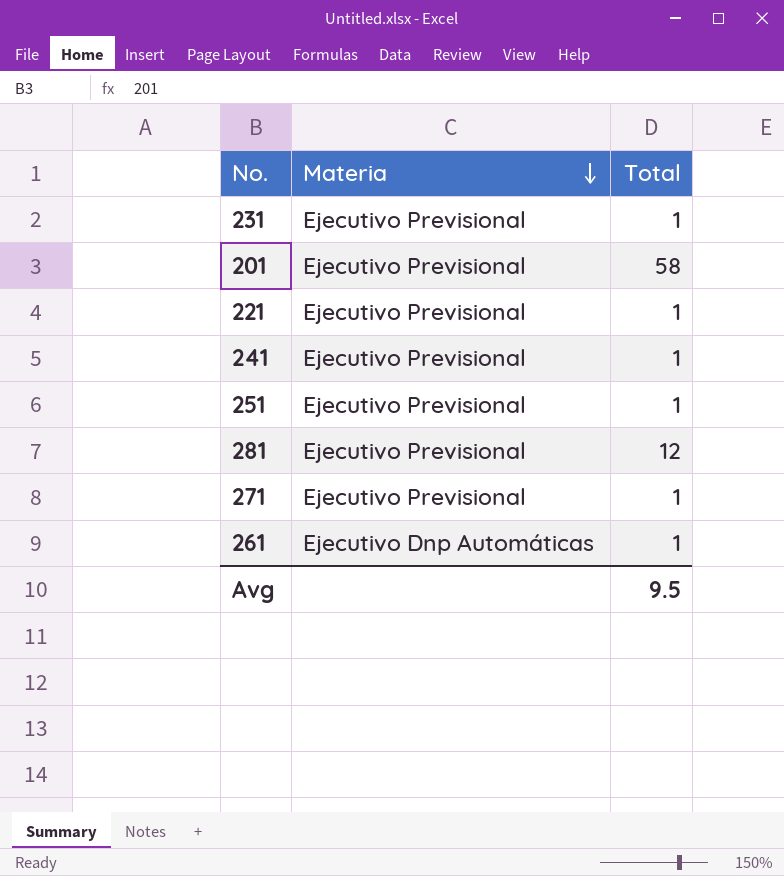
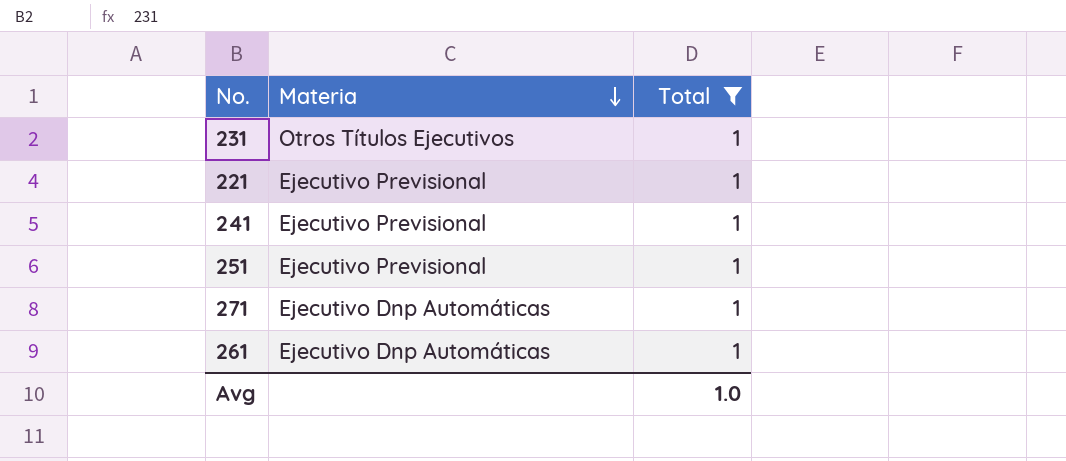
filter: none -> Total = 1
231 | Materia: Ejecutivo Previsional -> Otros Títulos Ejecutivos
271 | Materia: Ejecutivo Previsional -> Ejecutivo Dnp Automáticas
Avg | Total: 9.5 -> 1.0

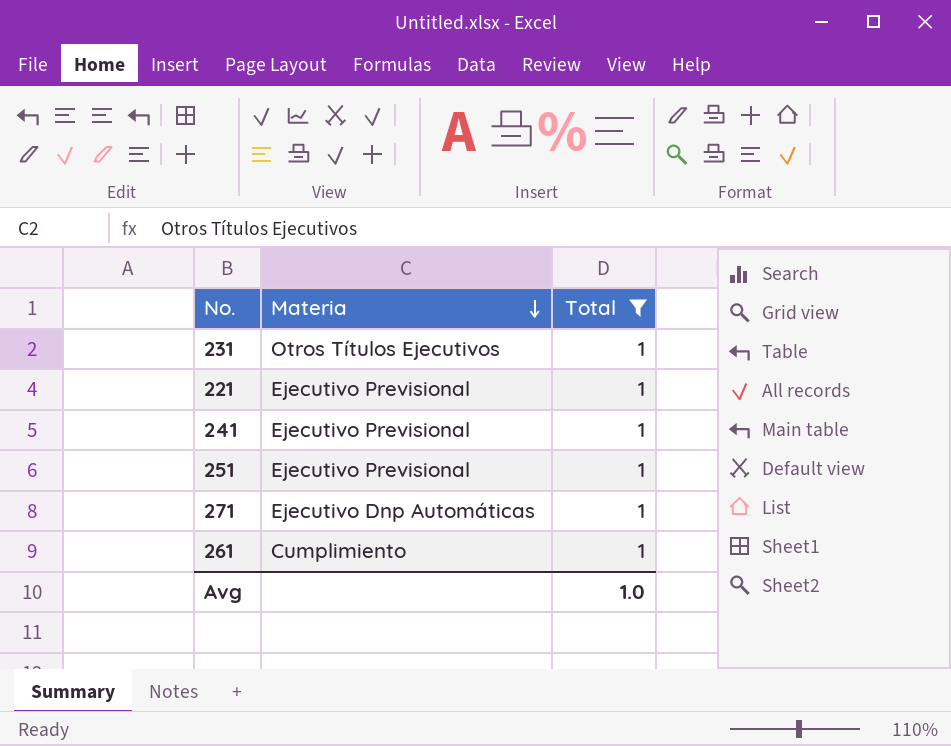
261 | Materia: Ejecutivo Dnp Automáticas -> Cumplimiento

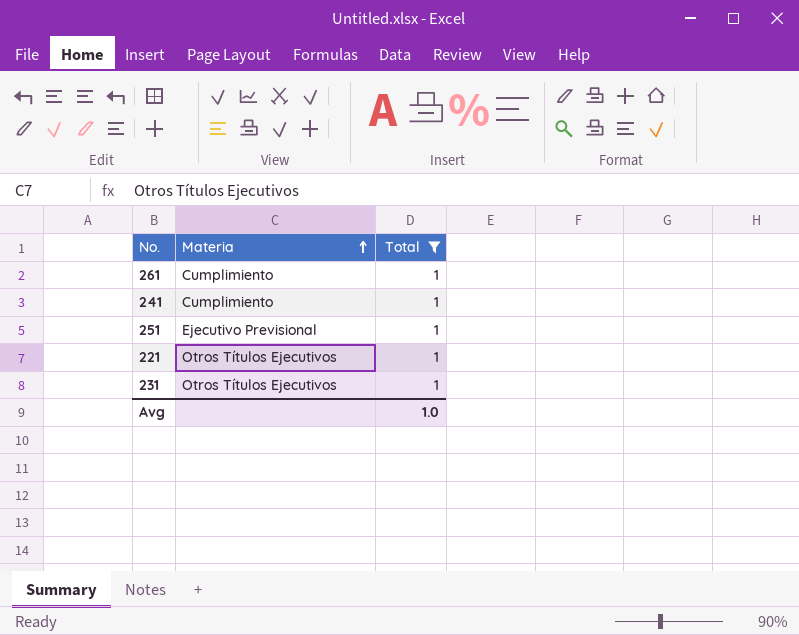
row order: Materia descending -> Materia ascending
row 271: Ejecutivo Dnp Automáticas | 1 -> none
241 | Materia: Ejecutivo Previsional -> Cumplimiento
221 | Materia: Ejecutivo Previsional -> Otros Títulos Ejecutivos

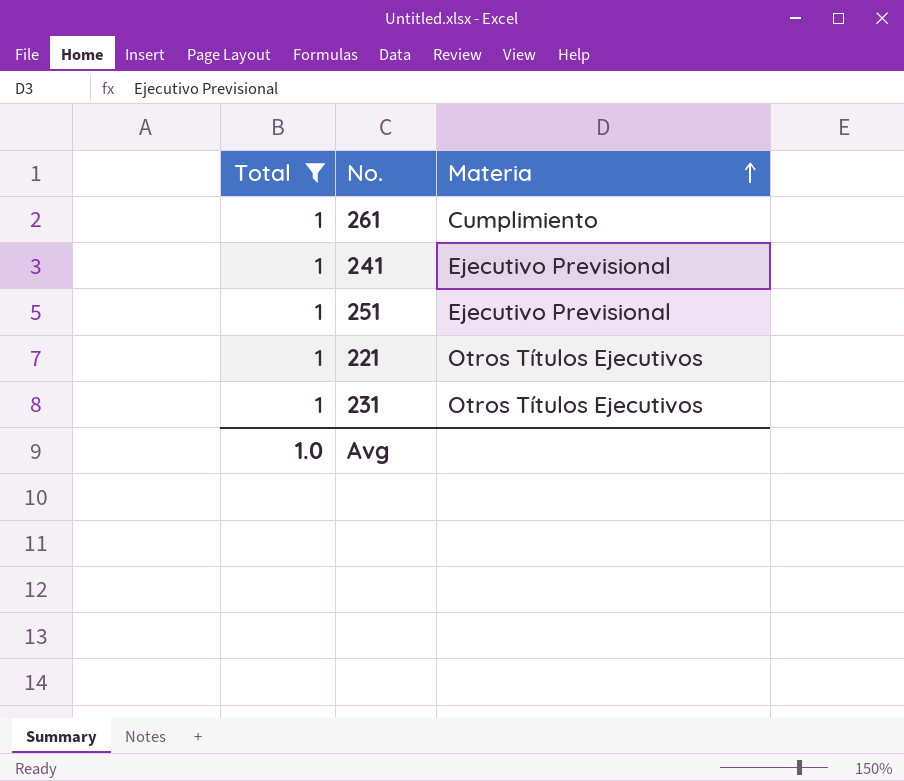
column Total | position: 3 -> 1
241 | Materia: Cumplimiento -> Ejecutivo Previsional

